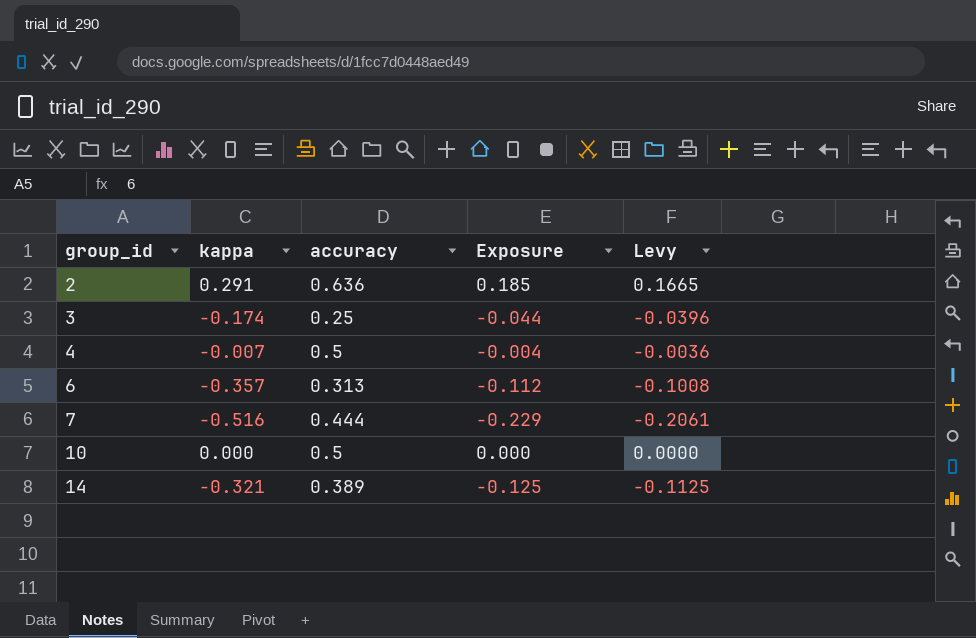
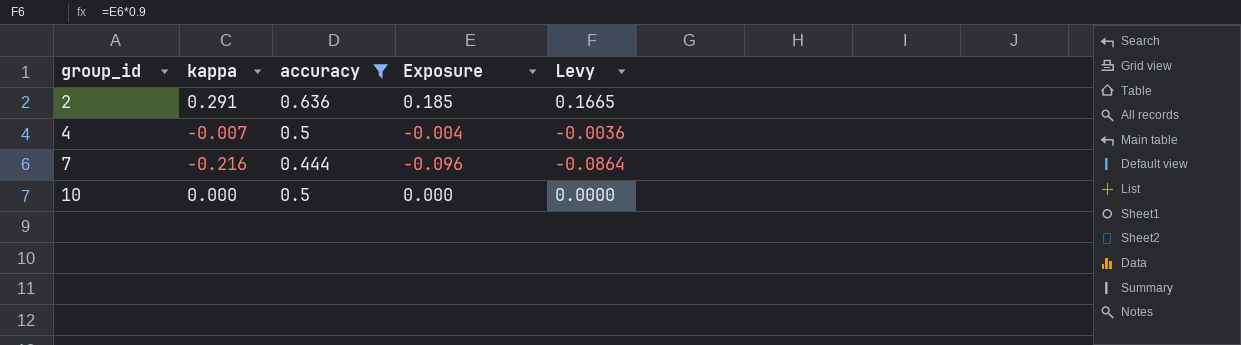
filter: none -> accuracy >= 0.444
7 | kappa: -0.516 -> -0.216
7 | Exposure: -0.229 -> -0.096
7 | Levy: -0.2061 -> -0.0864

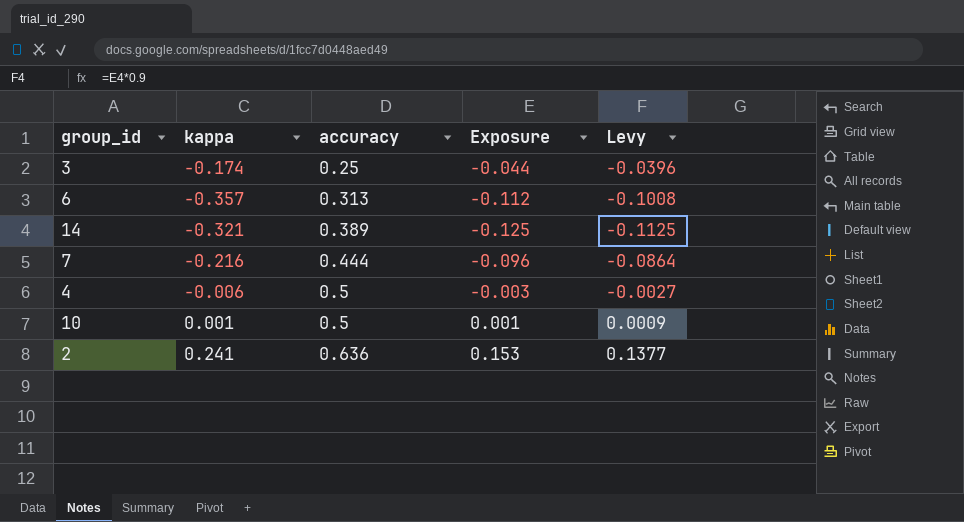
filter: accuracy >= 0.444 -> none
row order: group_id ascending -> accuracy ascending
4 | kappa: -0.007 -> -0.006
4 | Exposure: -0.004 -> -0.003
4 | Levy: -0.0036 -> -0.0027
10 | kappa: 0.000 -> 0.001
10 | Exposure: 0.000 -> 0.001
10 | Levy: 0.0000 -> 0.0009
2 | kappa: 0.291 -> 0.241
2 | Exposure: 0.185 -> 0.153
2 | Levy: 0.1665 -> 0.1377

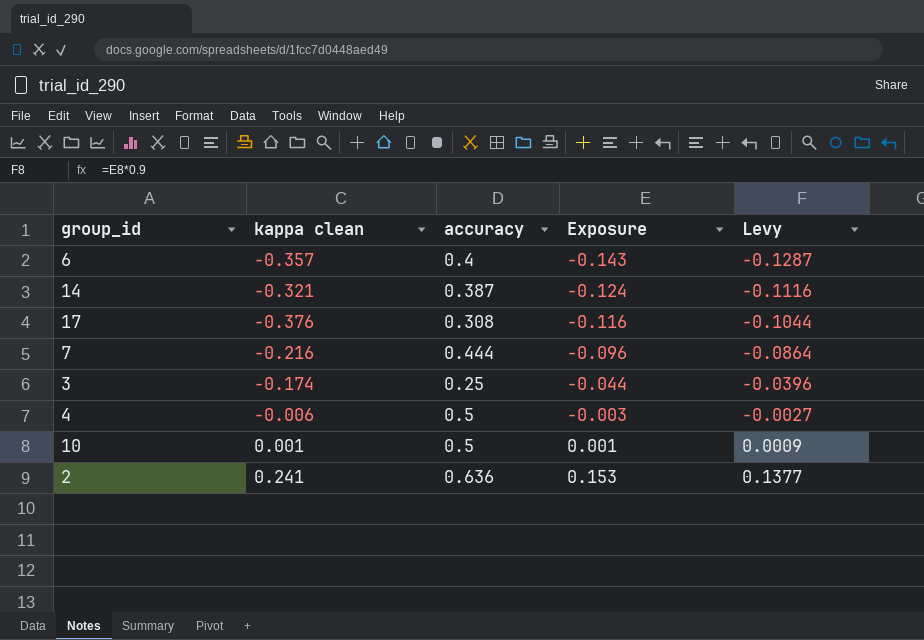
row order: accuracy ascending -> Exposure ascending
column name: kappa -> kappa clean
6 | accuracy: 0.313 -> 0.4
6 | Exposure: -0.112 -> -0.143
6 | Levy: -0.1008 -> -0.1287
14 | accuracy: 0.389 -> 0.387
14 | Exposure: -0.125 -> -0.124
14 | Levy: -0.1125 -> -0.1116
row 17: none -> -0.376 | 0.308 | -0.116 | -0.1044

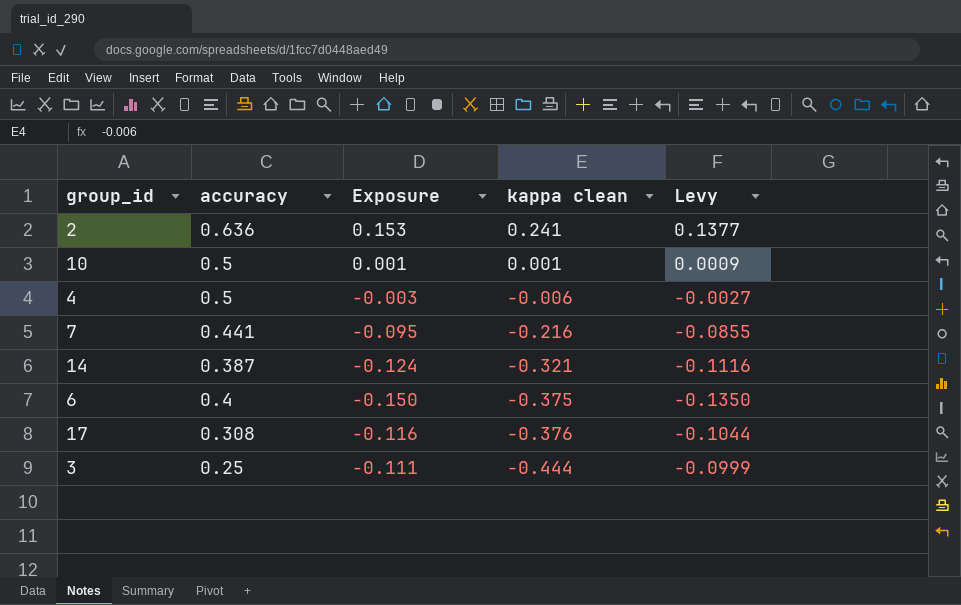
row order: Exposure ascending -> kappa clean descending
column kappa clean | position: 2 -> 4
7 | accuracy: 0.444 -> 0.441
7 | Exposure: -0.096 -> -0.095
7 | Levy: -0.0864 -> -0.0855
6 | Exposure: -0.143 -> -0.150
6 | kappa clean: -0.357 -> -0.375
6 | Levy: -0.1287 -> -0.1350
3 | Exposure: -0.044 -> -0.111
3 | kappa clean: -0.174 -> -0.444
3 | Levy: -0.0396 -> -0.0999

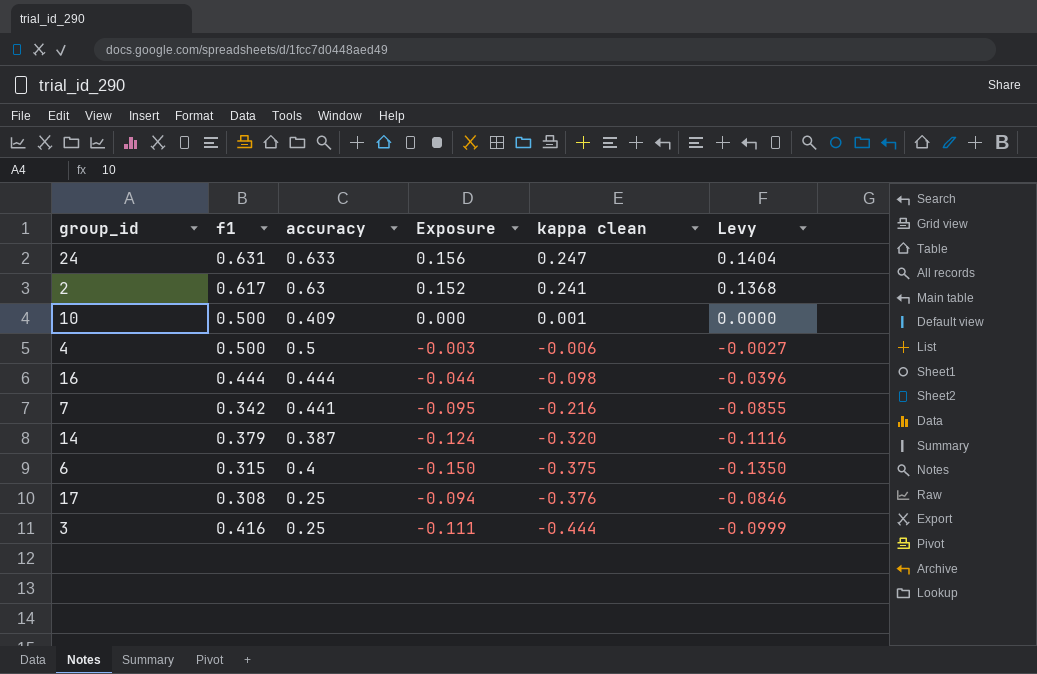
column f1 | position: none -> 2
row 24: none -> 0.631 | 0.633 | 0.156 | 0.247 | 0.1404
2 | accuracy: 0.636 -> 0.63
2 | Exposure: 0.153 -> 0.152
2 | Levy: 0.1377 -> 0.1368
10 | accuracy: 0.5 -> 0.409
10 | Exposure: 0.001 -> 0.000
10 | Levy: 0.0009 -> 0.0000
row 16: none -> 0.444 | 0.444 | -0.044 | -0.098 | -0.0396
14 | kappa clean: -0.321 -> -0.320
17 | accuracy: 0.308 -> 0.25
17 | Exposure: -0.116 -> -0.094
17 | Levy: -0.1044 -> -0.0846

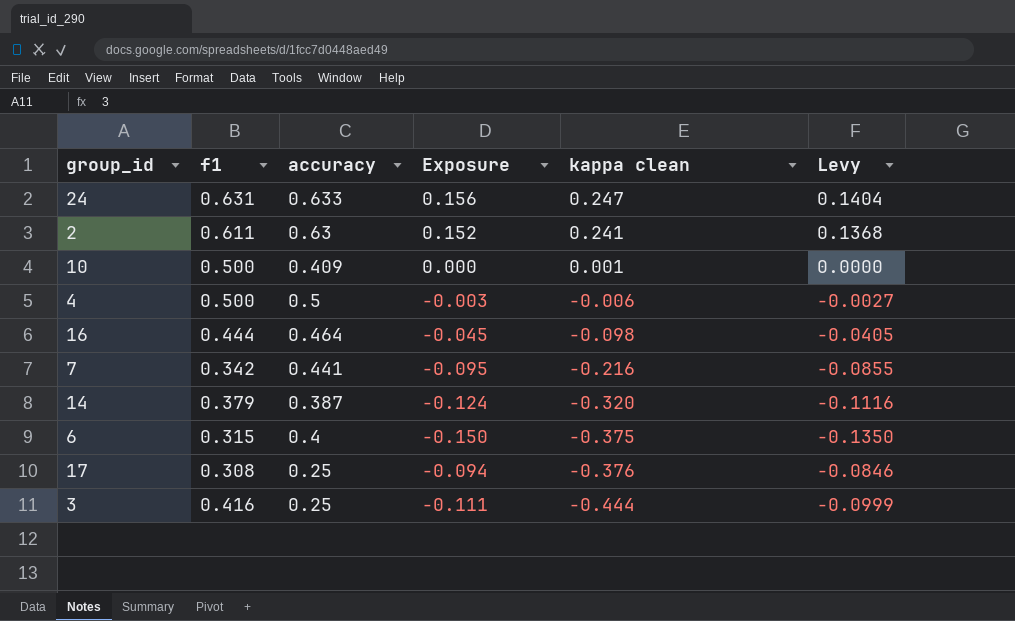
2 | f1: 0.617 -> 0.611
16 | accuracy: 0.444 -> 0.464
16 | Exposure: -0.044 -> -0.045
16 | Levy: -0.0396 -> -0.0405

